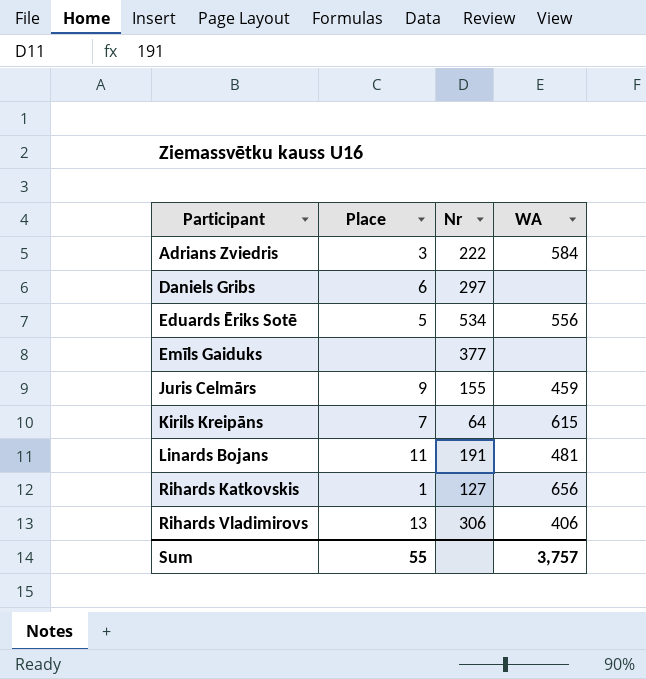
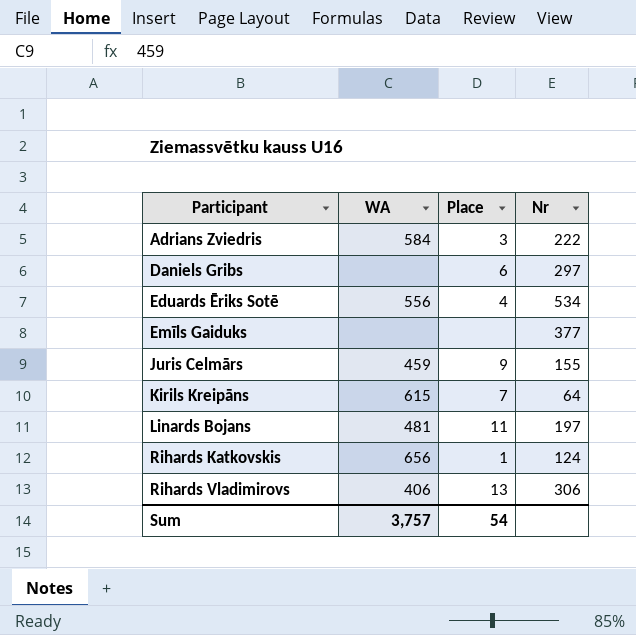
column WA | position: 4 -> 2
Eduards Ēriks Sotē | Place: 5 -> 4
Linards Bojans | Nr: 191 -> 197
Rihards Katkovskis | Nr: 127 -> 124
Sum | Place: 55 -> 54

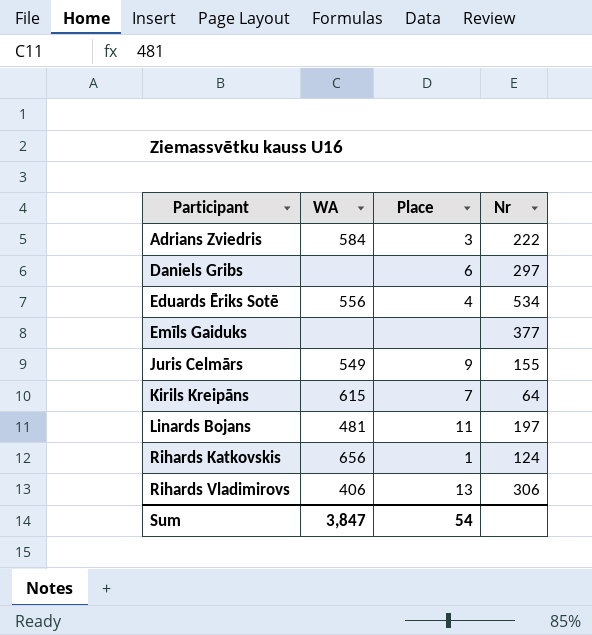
Juris Celmārs | WA: 459 -> 549
Sum | WA: 3,757 -> 3,847

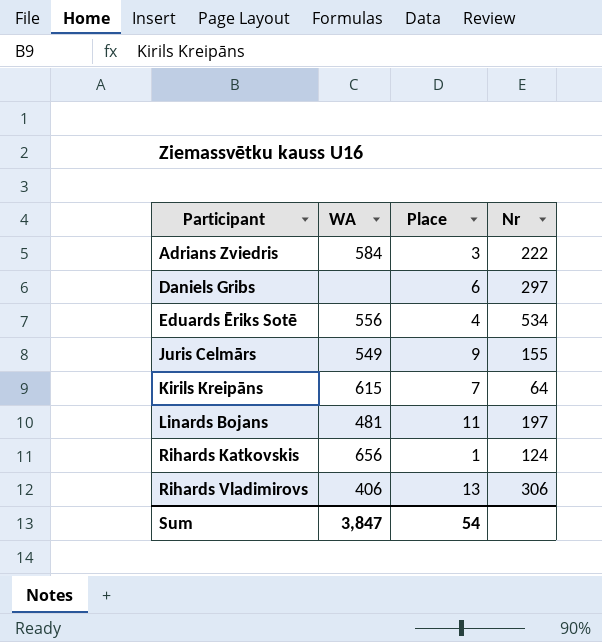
row Emīls Gaiduks: none | none | 377 -> none

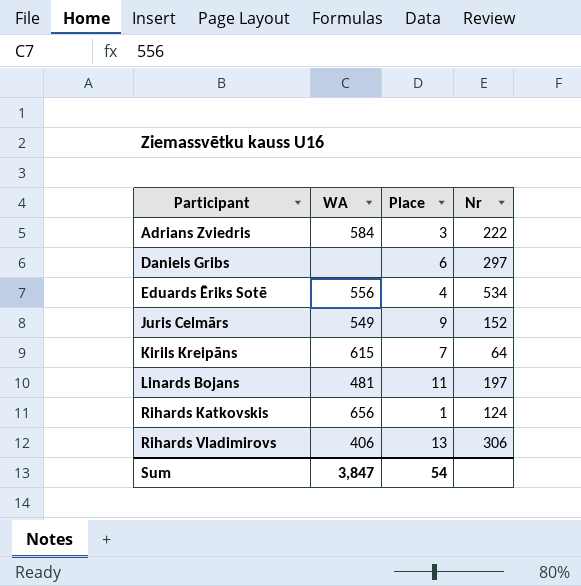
Juris Celmārs | Nr: 155 -> 152

